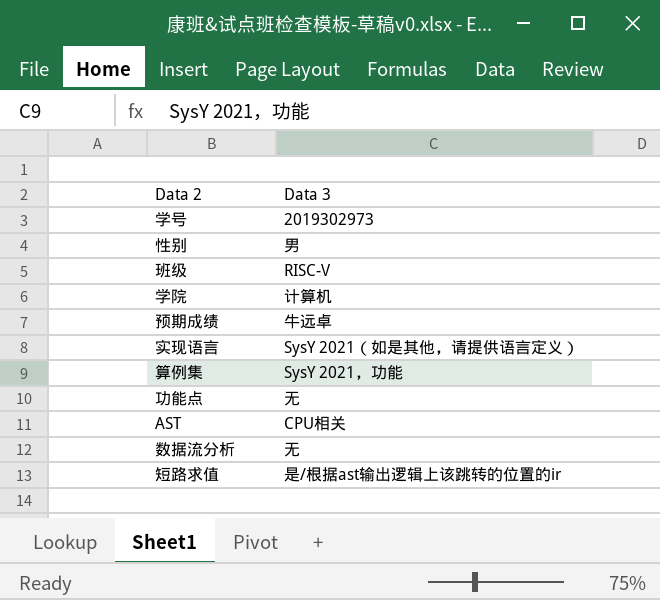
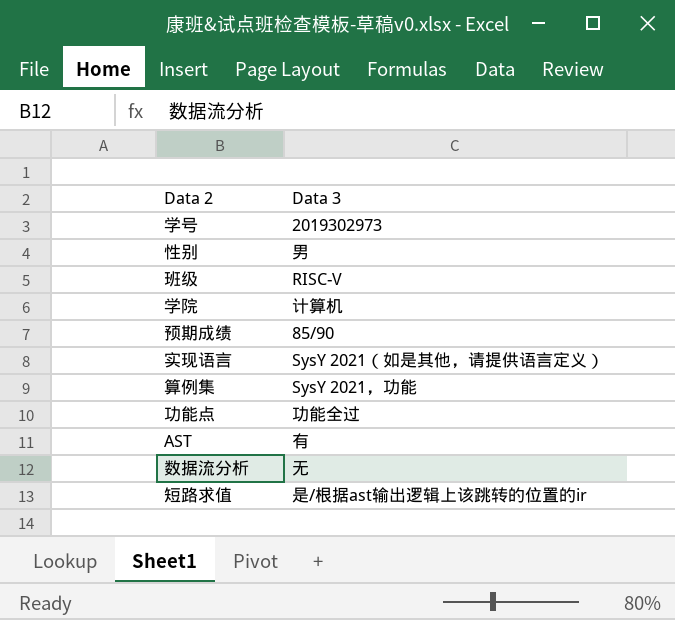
预期成绩 | Data 3: 牛远卓 -> 85/90
功能点 | Data 3: 无 -> 功能全过
AST | Data 3: CPU相关 -> 有

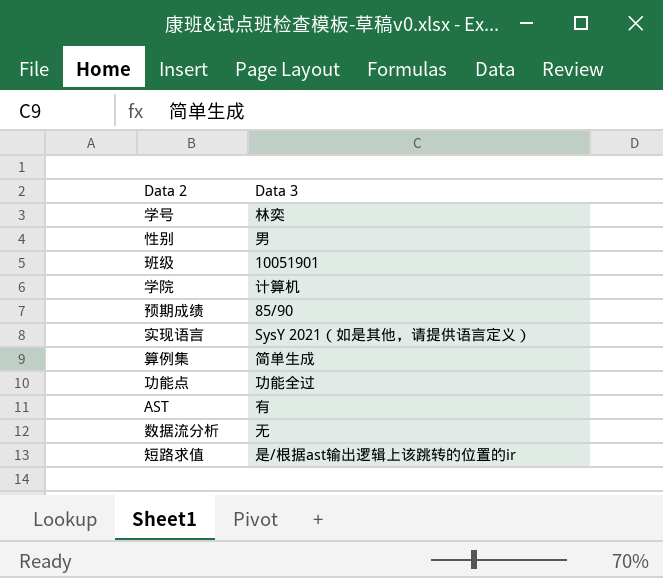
学号 | Data 3: 2019302973 -> 林奕
班级 | Data 3: RISC-V -> 10051901
算例集 | Data 3: SysY 2021，功能 -> 简单生成

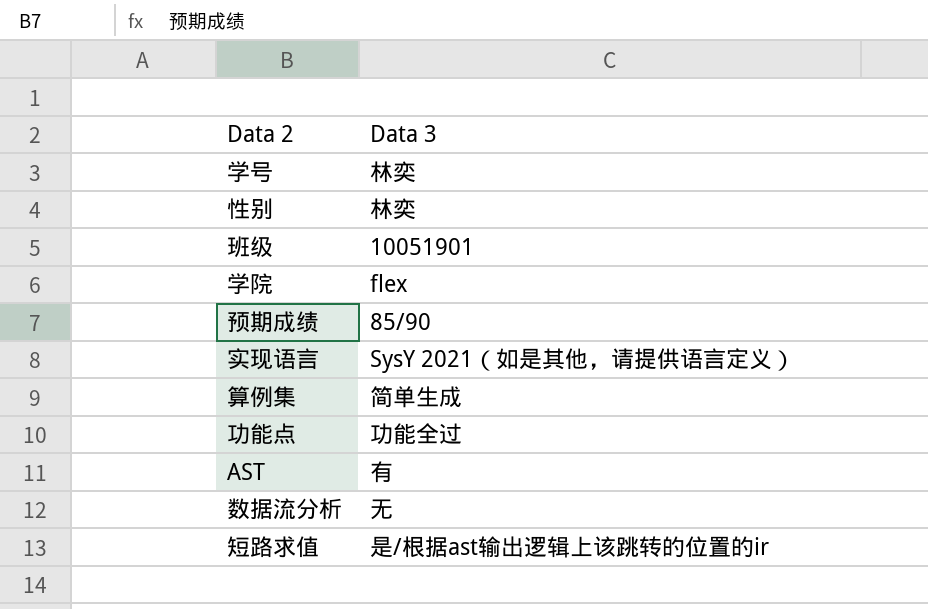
性别 | Data 3: 男 -> 林奕
学院 | Data 3: 计算机 -> flex

